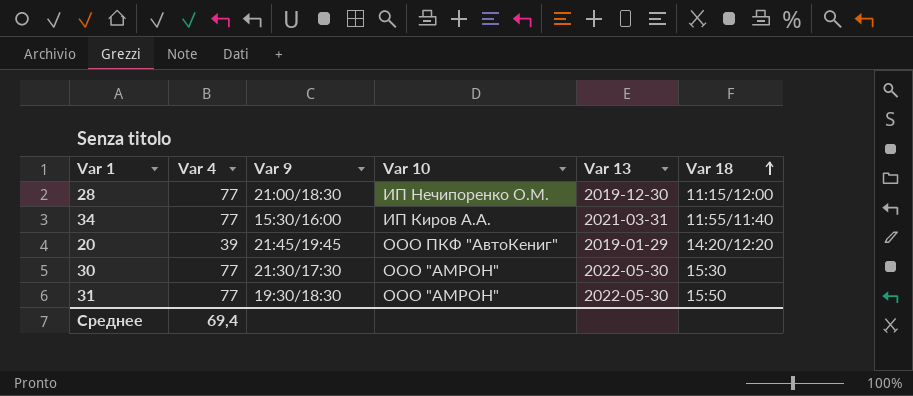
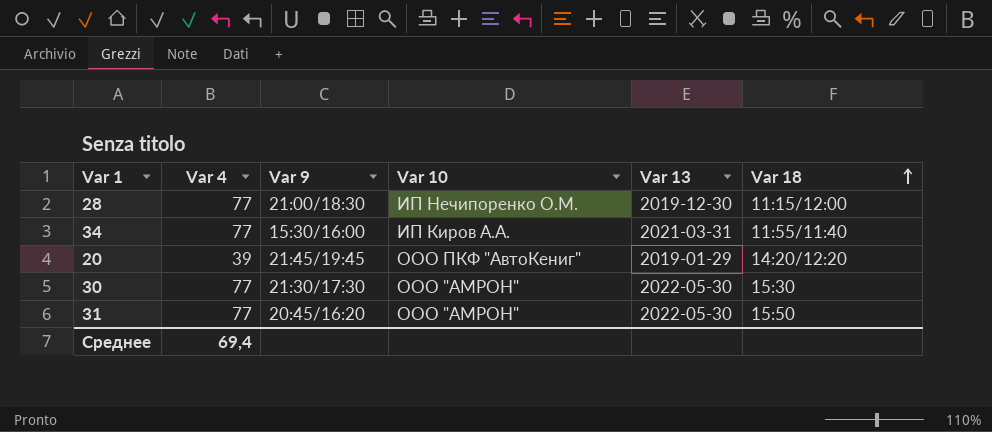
31 | Var 9: 19:30/18:30 -> 20:45/16:20

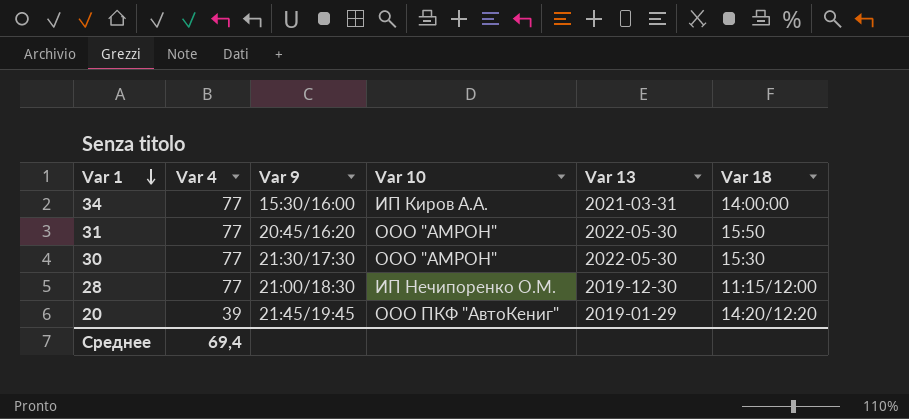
row order: Var 18 ascending -> Var 1 descending
34 | Var 18: 11:55/11:40 -> 14:00:00

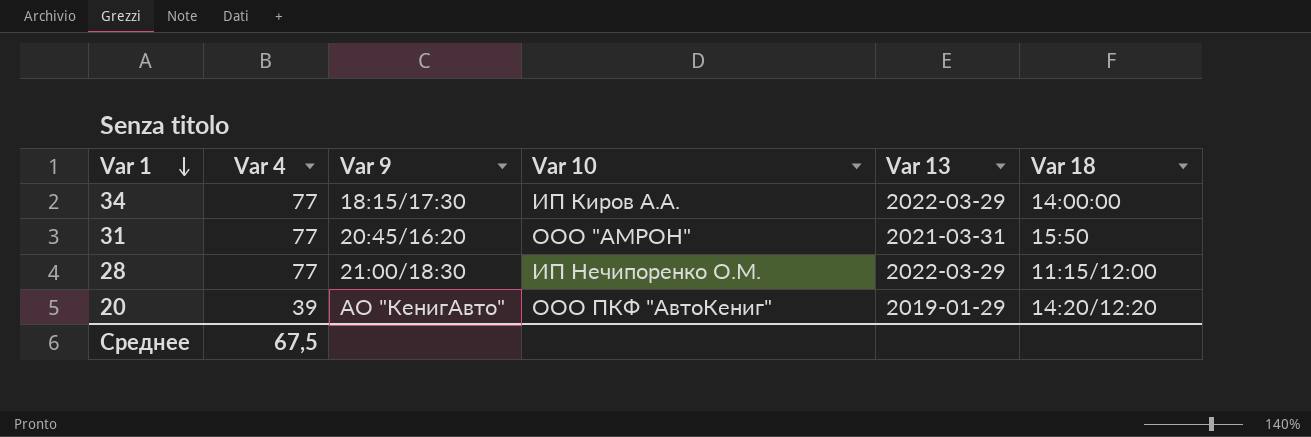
row 30: 77 | 21:30/17:30 | ООО "АМРОН" | 2022-05-30 | 15:30 -> none
34 | Var 9: 15:30/16:00 -> 18:15/17:30
34 | Var 13: 2021-03-31 -> 2022-03-29
31 | Var 13: 2022-05-30 -> 2021-03-31
28 | Var 13: 2019-12-30 -> 2022-03-29
20 | Var 9: 21:45/19:45 -> АО "КенигАвто"
Среднее | Var 4: 69,4 -> 67,5

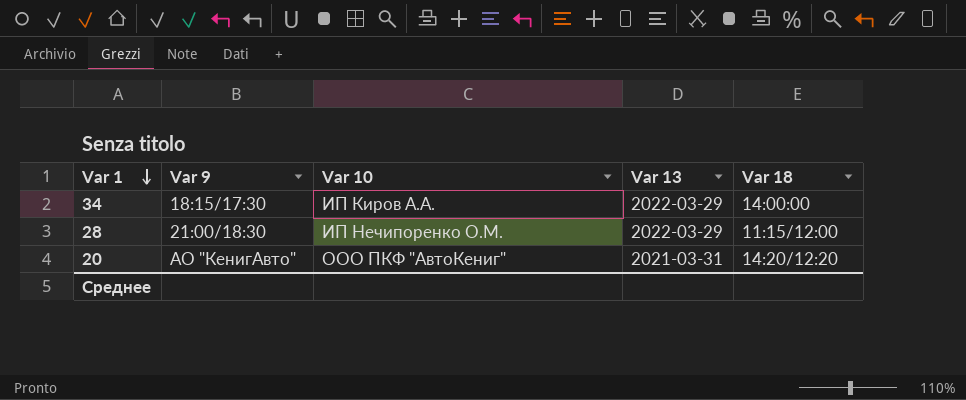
column Var 4 | position: 2 -> none
row 31: 77 | 20:45/16:20 | ООО "АМРОН" | 2021-03-31 | 15:50 -> none
20 | Var 13: 2019-01-29 -> 2021-03-31

